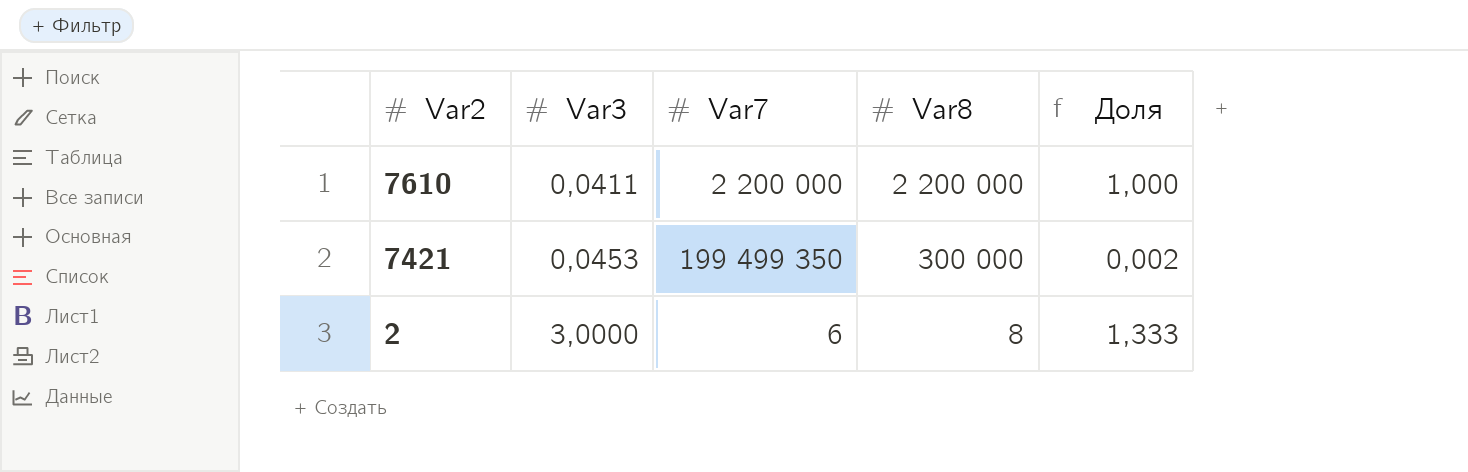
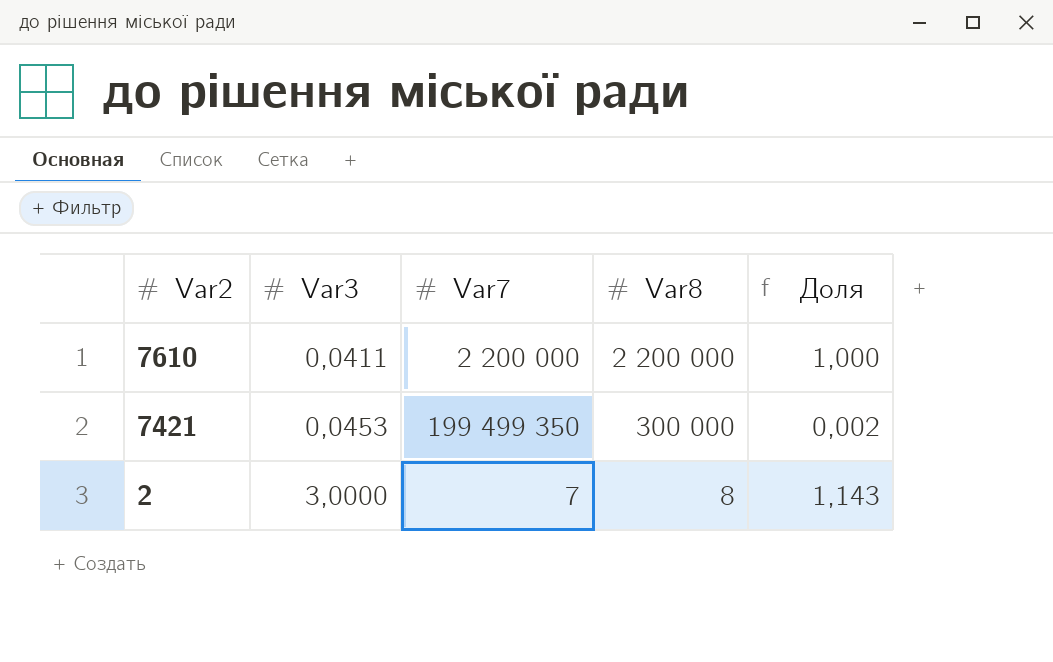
2 | Var7: 6 -> 7
2 | Доля: 1,333 -> 1,143

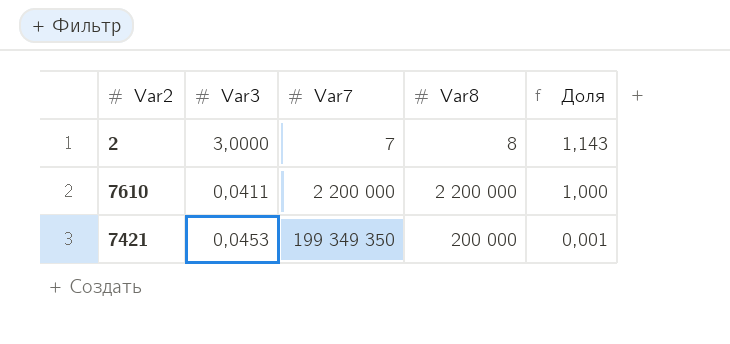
row order: Var2 descending -> Var7 ascending
7421 | Var7: 199 499 350 -> 199 349 350
7421 | Var8: 300 000 -> 200 000
7421 | Доля: 0,002 -> 0,001

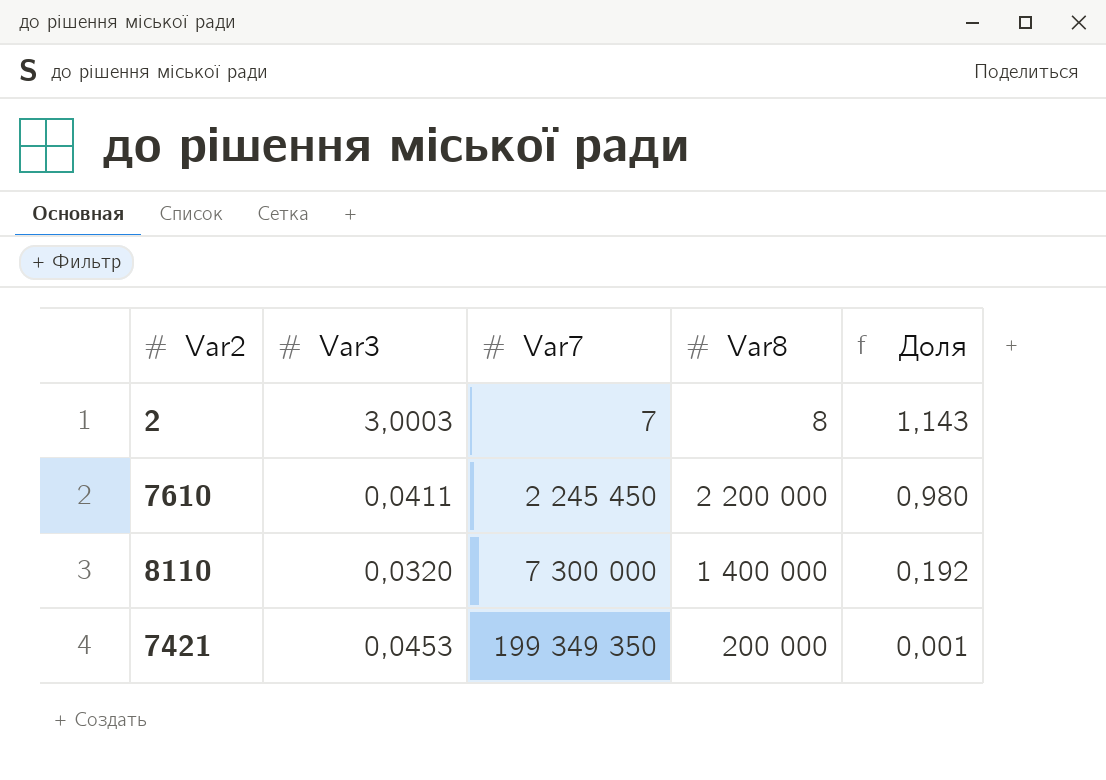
2 | Var3: 3,0000 -> 3,0003
7610 | Var7: 2 200 000 -> 2 245 450
7610 | Доля: 1,000 -> 0,980
row 8110: none -> 0,0320 | 7 300 000 | 1 400 000 | 0,192

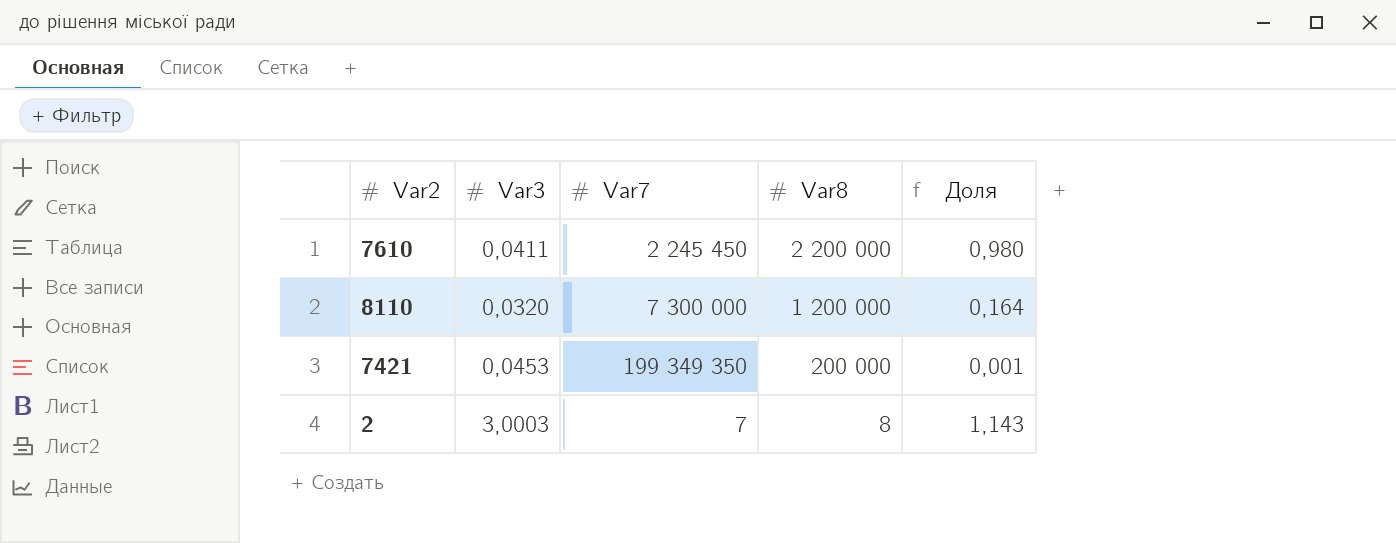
row order: Var7 ascending -> Var8 descending
8110 | Var8: 1 400 000 -> 1 200 000
8110 | Доля: 0,192 -> 0,164

